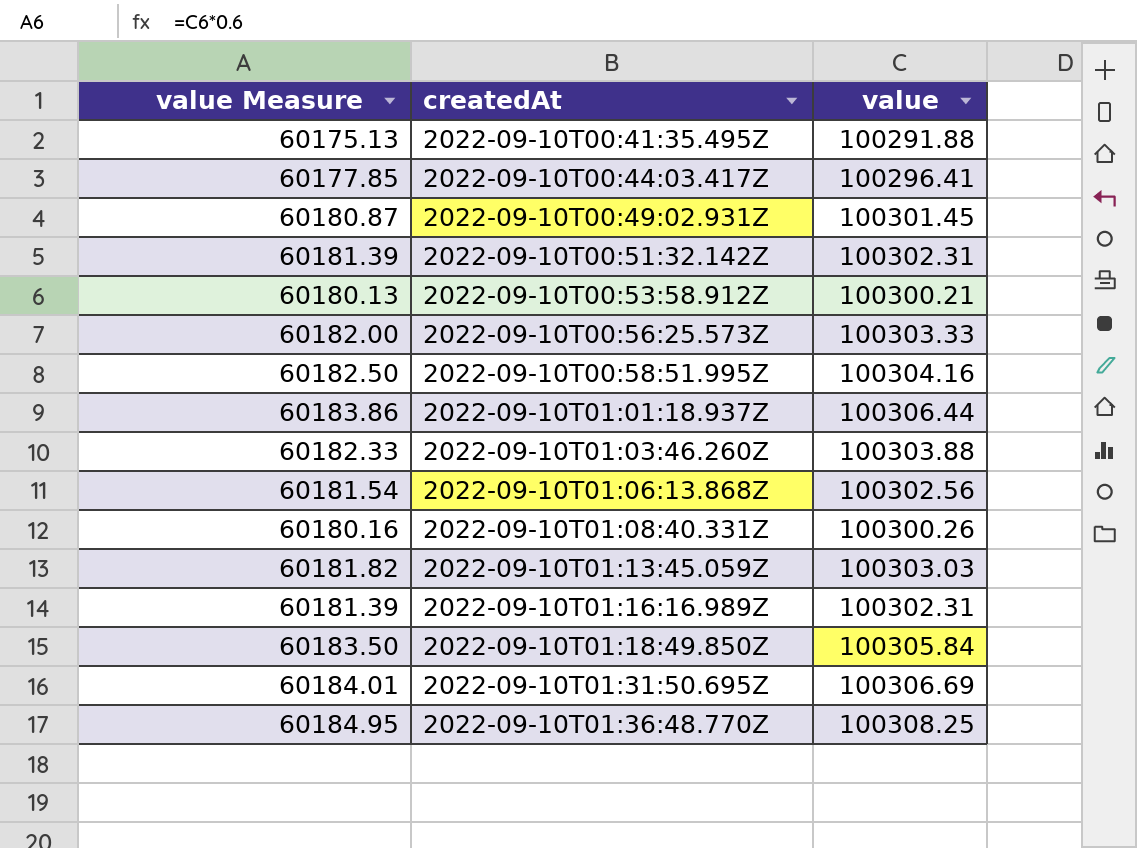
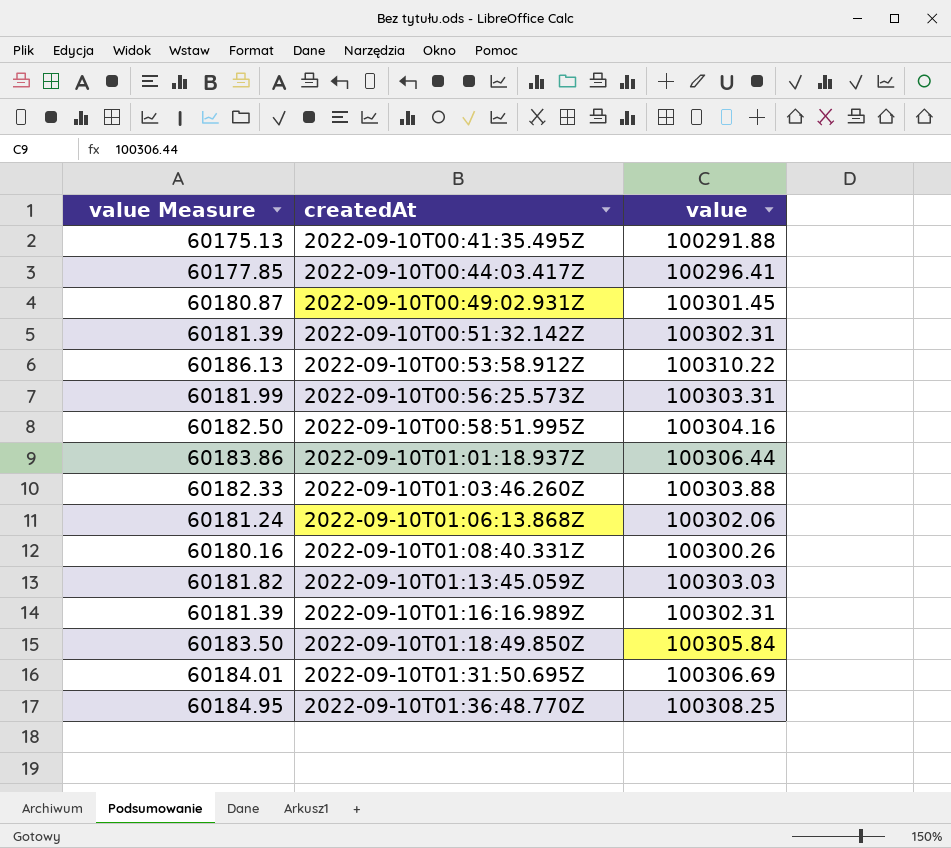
2022-09-10T00:53:58.912Z | value Measure: 60180.13 -> 60186.13
2022-09-10T00:53:58.912Z | value: 100300.21 -> 100310.22
2022-09-10T00:56:25.573Z | value Measure: 60182.00 -> 60181.99
2022-09-10T00:56:25.573Z | value: 100303.33 -> 100303.31
2022-09-10T01:06:13.868Z | value Measure: 60181.54 -> 60181.24
2022-09-10T01:06:13.868Z | value: 100302.56 -> 100302.06

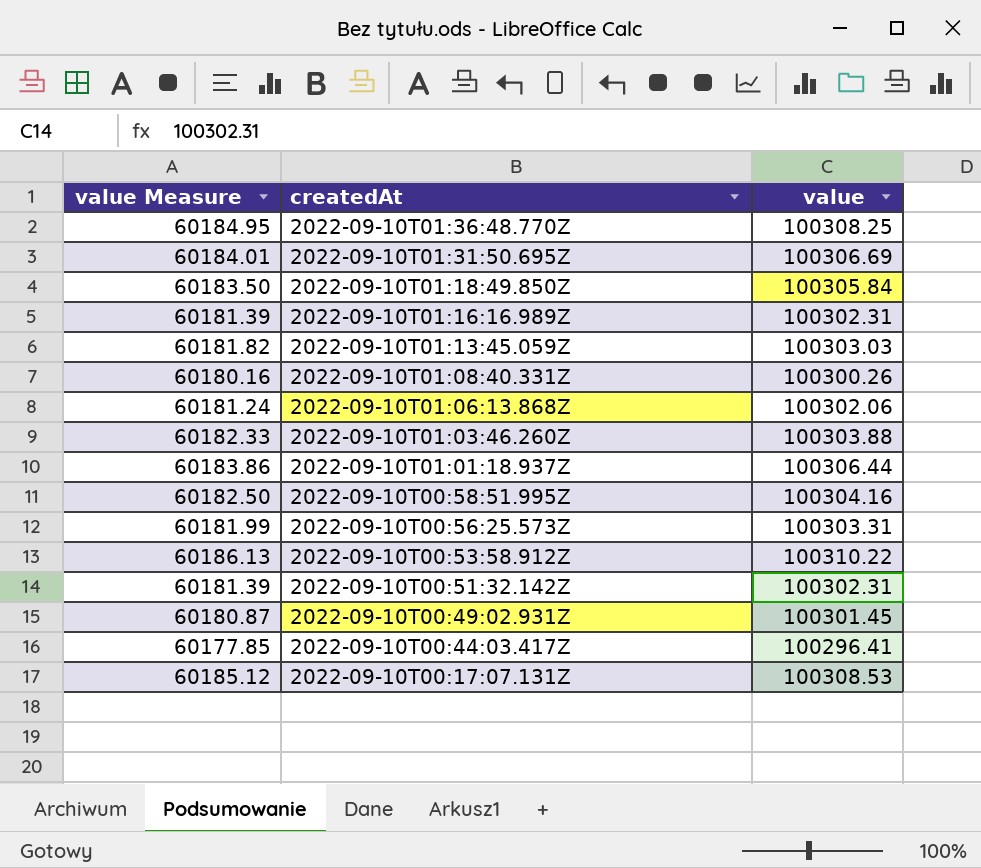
row order: createdAt ascending -> createdAt descending
row 2022-09-10T00:41:35.495Z: 60175.13 | 100291.88 -> none
row 2022-09-10T00:17:07.131Z: none -> 60185.12 | 100308.53

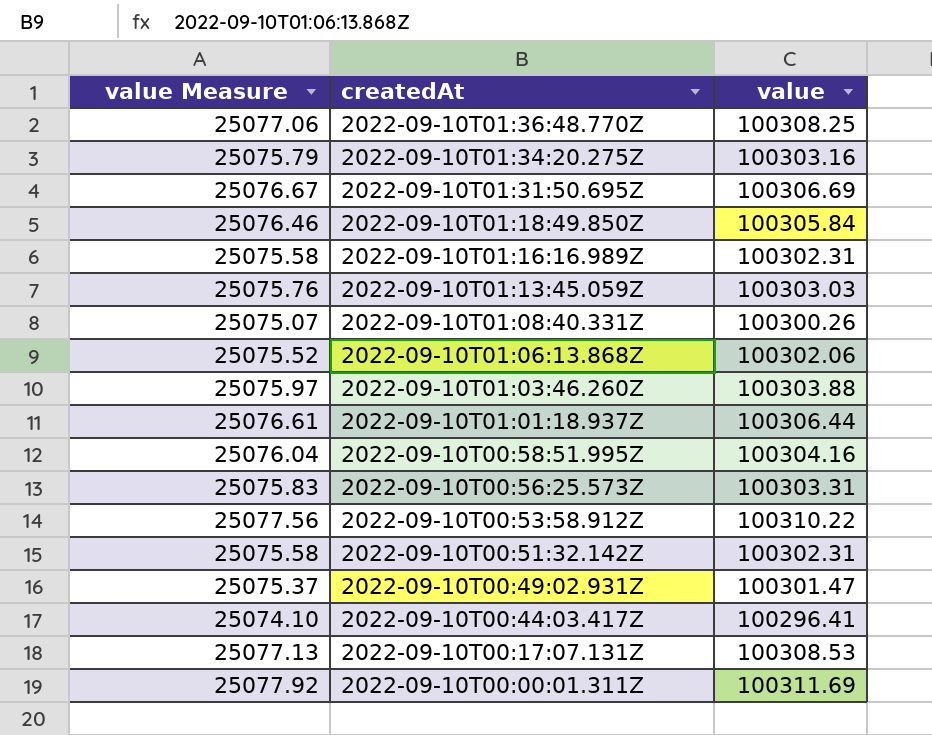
column value Measure | formula: [value] * 0.6 -> [value] * 0.25
row 2022-09-10T01:34:20.275Z: none -> 25075.79 | 100303.16
2022-09-10T00:49:02.931Z | value: 100301.45 -> 100301.47
row 2022-09-10T00:00:01.311Z: none -> 25077.92 | 100311.69

